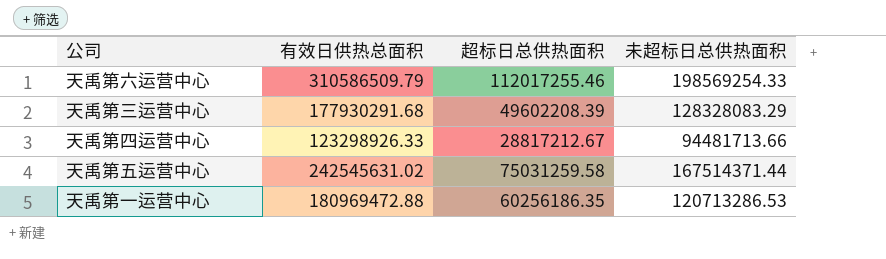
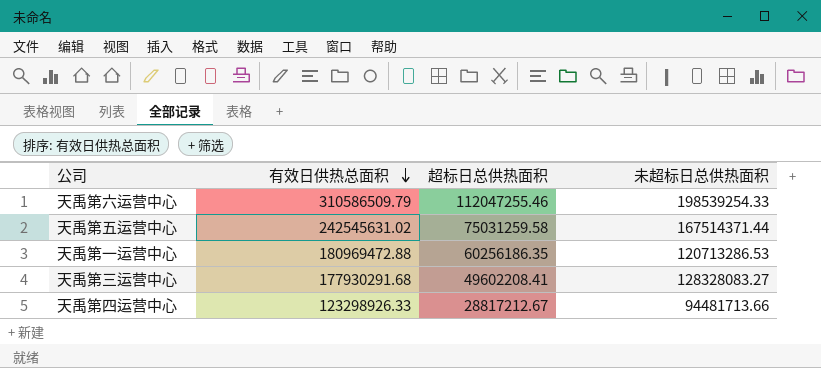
row order: none -> 有效日供热总面积 descending
天禹第六运营中心 | 超标日总供热面积: 112017255.46 -> 112047255.46
天禹第六运营中心 | 未超标日总供热面积: 198569254.33 -> 198539254.33
天禹第三运营中心 | 超标日总供热面积: 49602208.39 -> 49602208.41
天禹第三运营中心 | 未超标日总供热面积: 128328083.29 -> 128328083.27

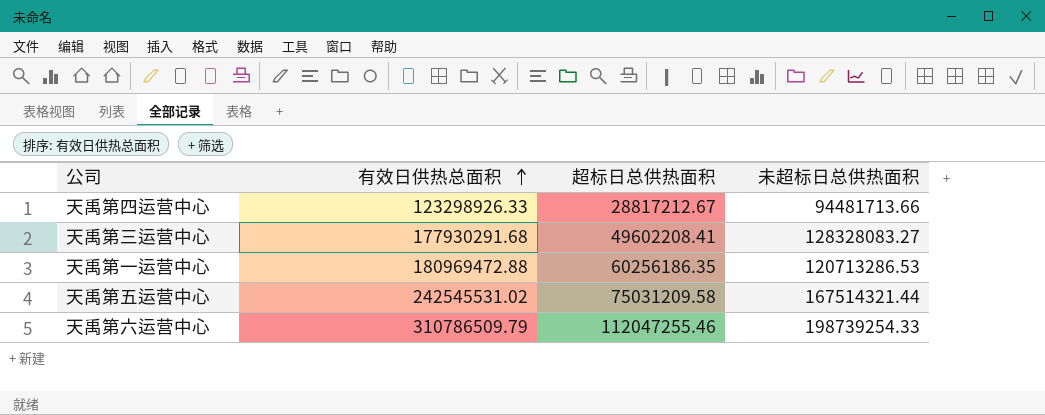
row order: 有效日供热总面积 descending -> 有效日供热总面积 ascending
天禹第五运营中心 | 有效日供热总面积: 242545631.02 -> 242545531.02
天禹第五运营中心 | 超标日总供热面积: 75031259.58 -> 75031209.58
天禹第五运营中心 | 未超标日总供热面积: 167514371.44 -> 167514321.44
天禹第六运营中心 | 有效日供热总面积: 310586509.79 -> 310786509.79
天禹第六运营中心 | 未超标日总供热面积: 198539254.33 -> 198739254.33

